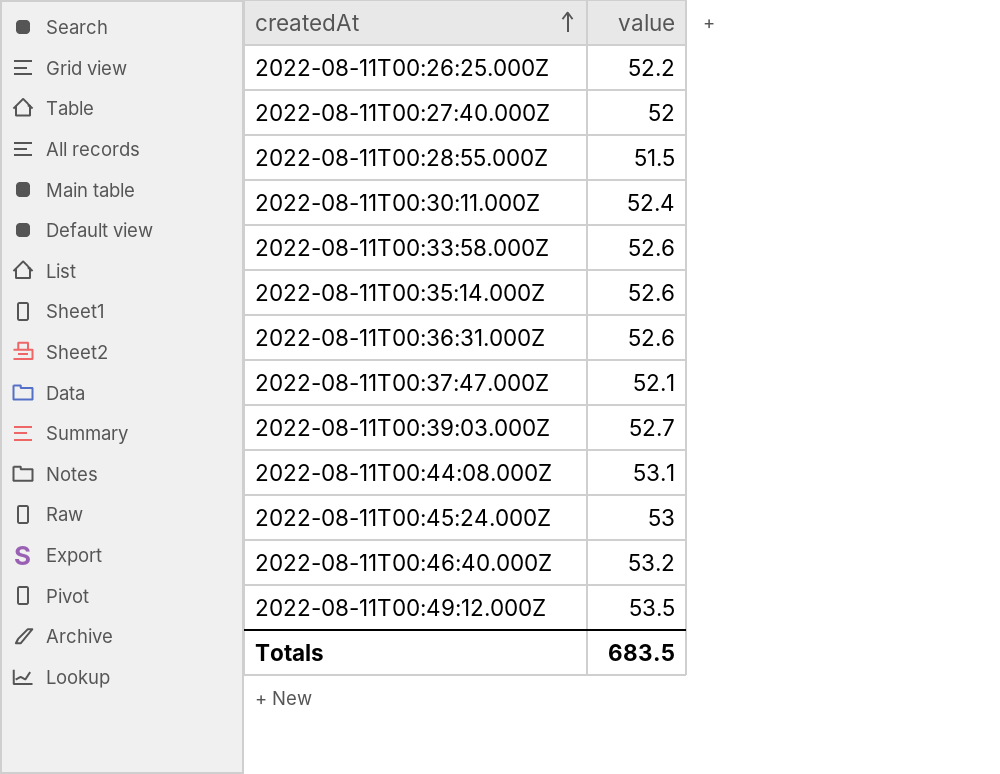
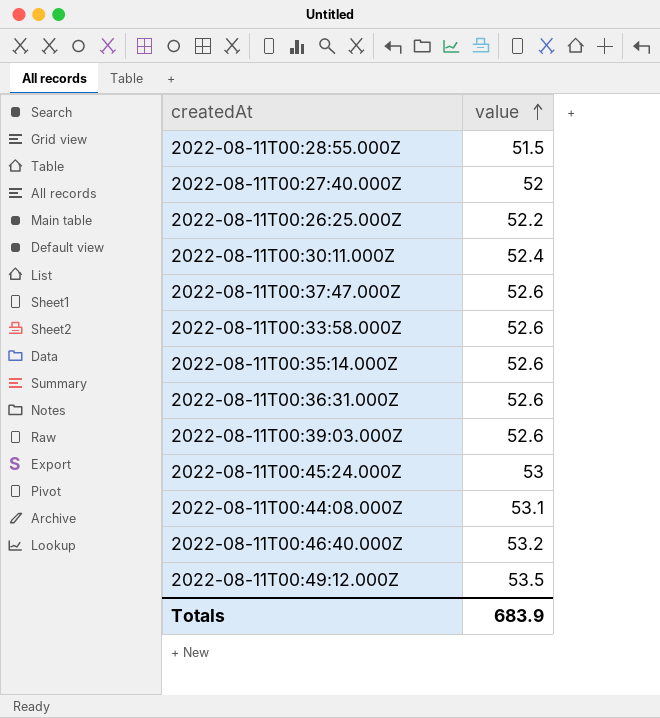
row order: createdAt ascending -> value ascending
2022-08-11T00:37:47.000Z | value: 52.1 -> 52.6
2022-08-11T00:39:03.000Z | value: 52.7 -> 52.6
Totals | value: 683.5 -> 683.9

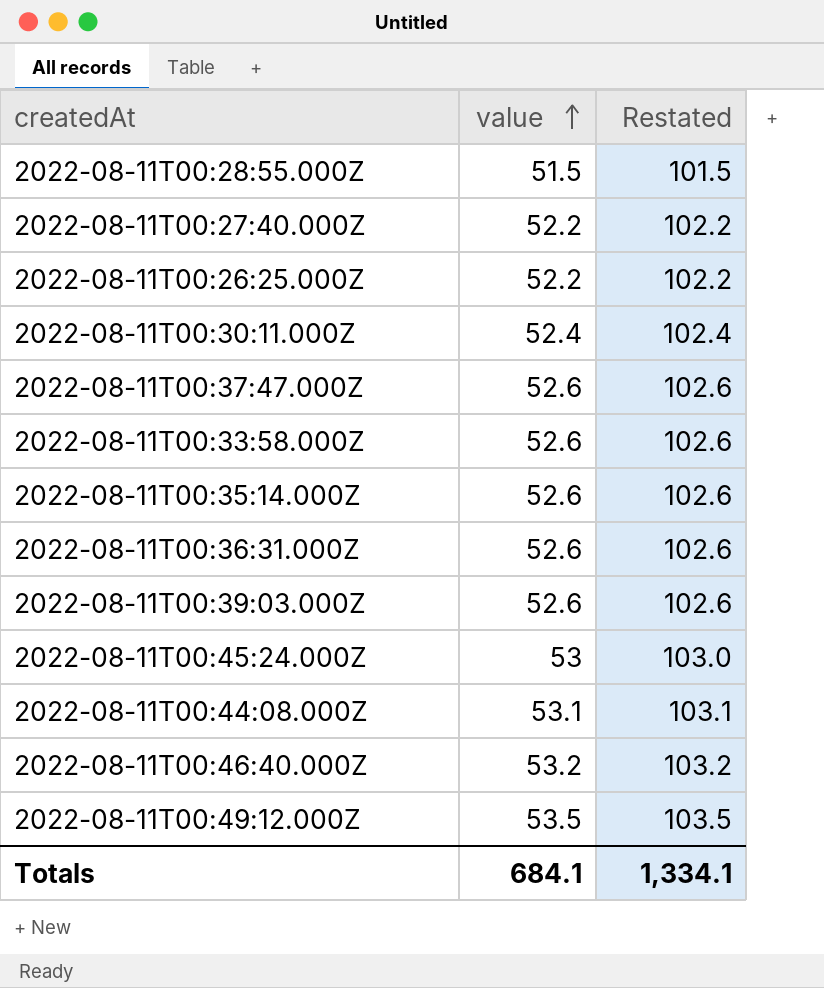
column Restated | formula: none -> [value] + 50
2022-08-11T00:27:40.000Z | value: 52 -> 52.2
Totals | value: 683.9 -> 684.1

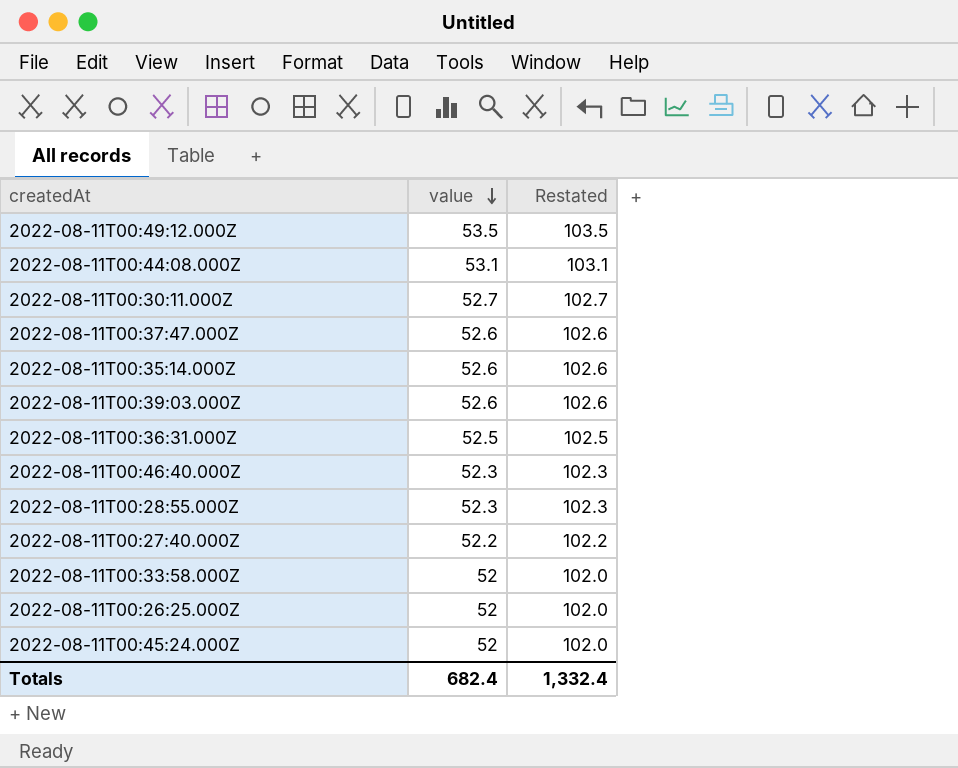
row order: value ascending -> value descending
2022-08-11T00:30:11.000Z | value: 52.4 -> 52.7
2022-08-11T00:30:11.000Z | Restated: 102.4 -> 102.7
2022-08-11T00:36:31.000Z | value: 52.6 -> 52.5
2022-08-11T00:36:31.000Z | Restated: 102.6 -> 102.5
2022-08-11T00:46:40.000Z | value: 53.2 -> 52.3
2022-08-11T00:46:40.000Z | Restated: 103.2 -> 102.3
2022-08-11T00:28:55.000Z | value: 51.5 -> 52.3
2022-08-11T00:28:55.000Z | Restated: 101.5 -> 102.3
2022-08-11T00:33:58.000Z | value: 52.6 -> 52
2022-08-11T00:33:58.000Z | Restated: 102.6 -> 102.0
2022-08-11T00:26:25.000Z | value: 52.2 -> 52
2022-08-11T00:26:25.000Z | Restated: 102.2 -> 102.0
2022-08-11T00:45:24.000Z | value: 53 -> 52
2022-08-11T00:45:24.000Z | Restated: 103.0 -> 102.0
Totals | value: 684.1 -> 682.4
Totals | Restated: 1,334.1 -> 1,332.4

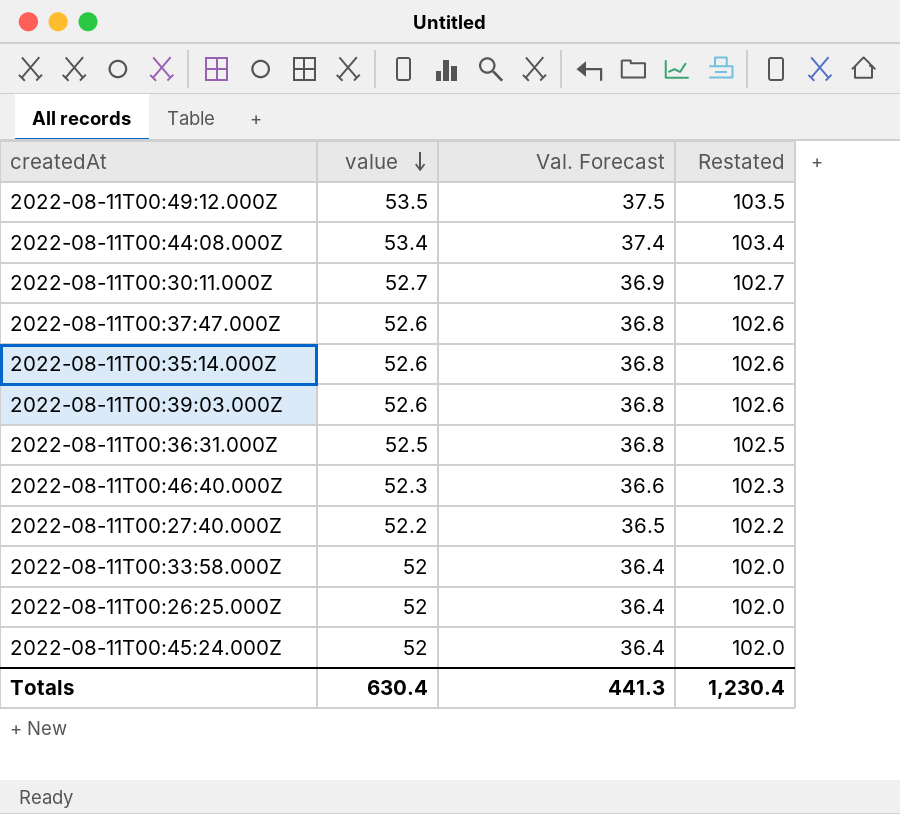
column Val. Forecast | formula: none -> [value] * 0.7
row 2022-08-11T00:28:55.000Z: 52.3 | 102.3 -> none
2022-08-11T00:44:08.000Z | value: 53.1 -> 53.4
2022-08-11T00:44:08.000Z | Restated: 103.1 -> 103.4
Totals | value: 682.4 -> 630.4
Totals | Restated: 1,332.4 -> 1,230.4

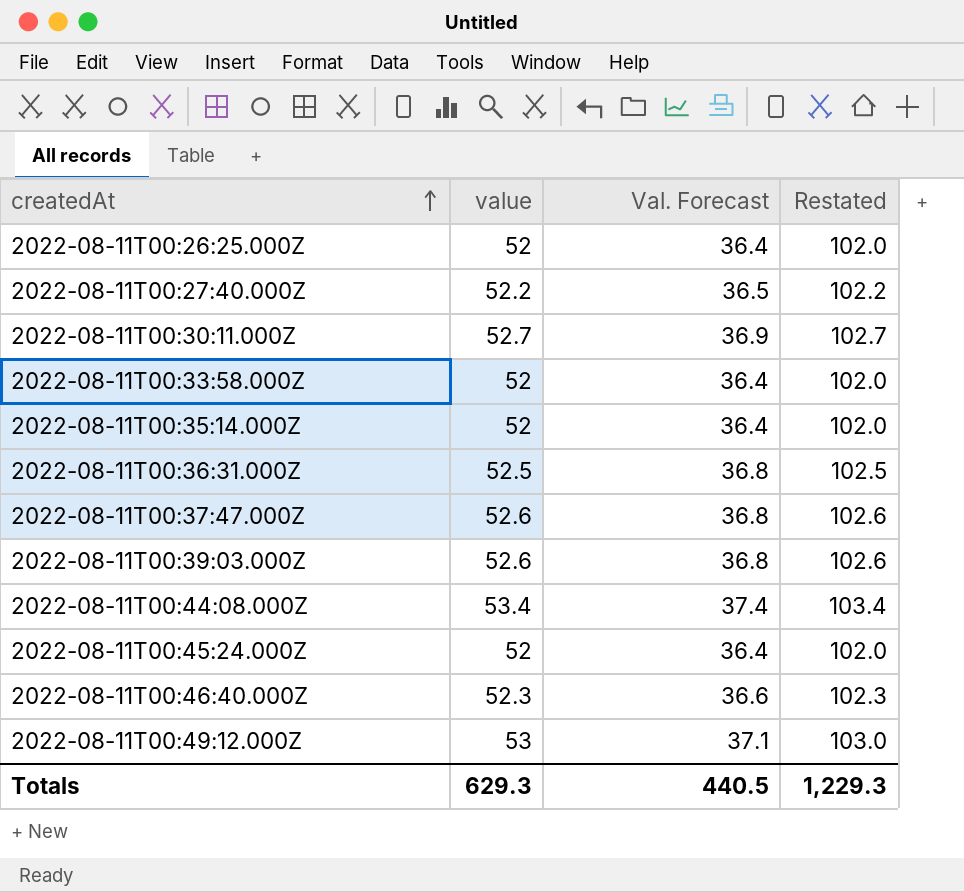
row order: value descending -> createdAt ascending
2022-08-11T00:35:14.000Z | value: 52.6 -> 52
2022-08-11T00:35:14.000Z | Val. Forecast: 36.8 -> 36.4
2022-08-11T00:35:14.000Z | Restated: 102.6 -> 102.0
2022-08-11T00:49:12.000Z | value: 53.5 -> 53
2022-08-11T00:49:12.000Z | Val. Forecast: 37.5 -> 37.1
2022-08-11T00:49:12.000Z | Restated: 103.5 -> 103.0
Totals | value: 630.4 -> 629.3
Totals | Val. Forecast: 441.3 -> 440.5
Totals | Restated: 1,230.4 -> 1,229.3

